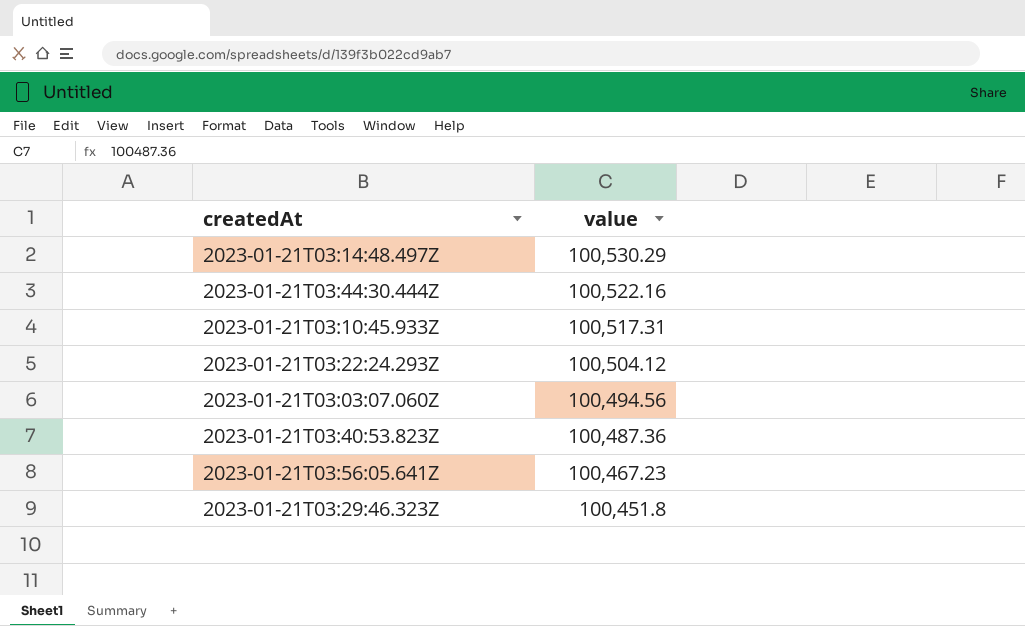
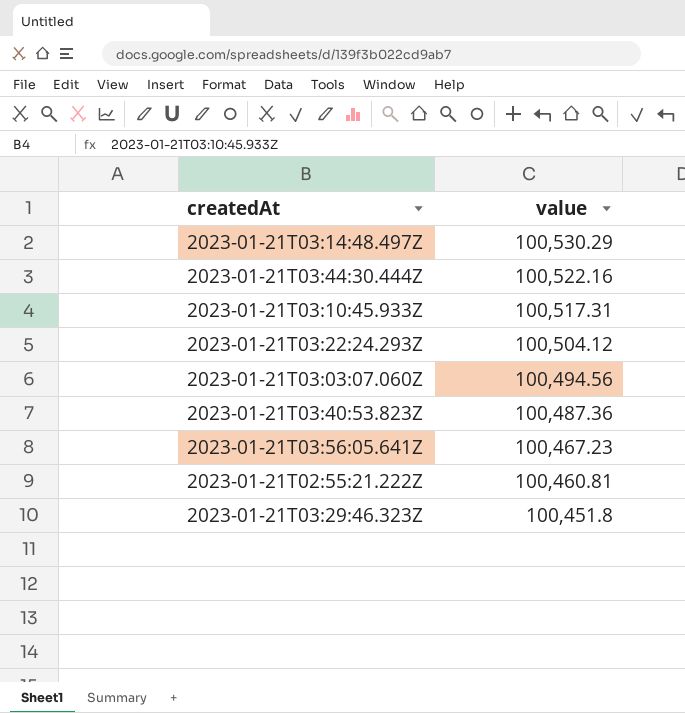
row 2023-01-21T02:55:21.222Z: none -> 100,460.81

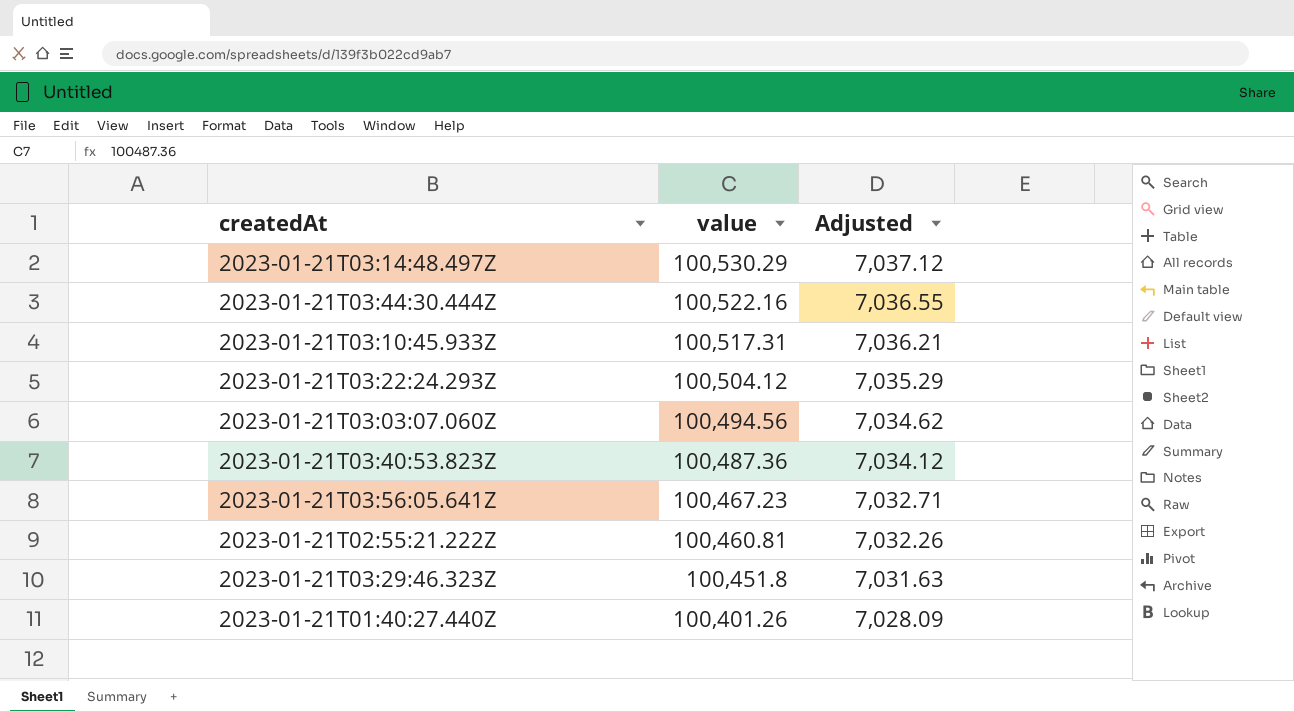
column Adjusted | formula: none -> [value] * 0.07
row 2023-01-21T01:40:27.440Z: none -> 100,401.26 | 7,028.09

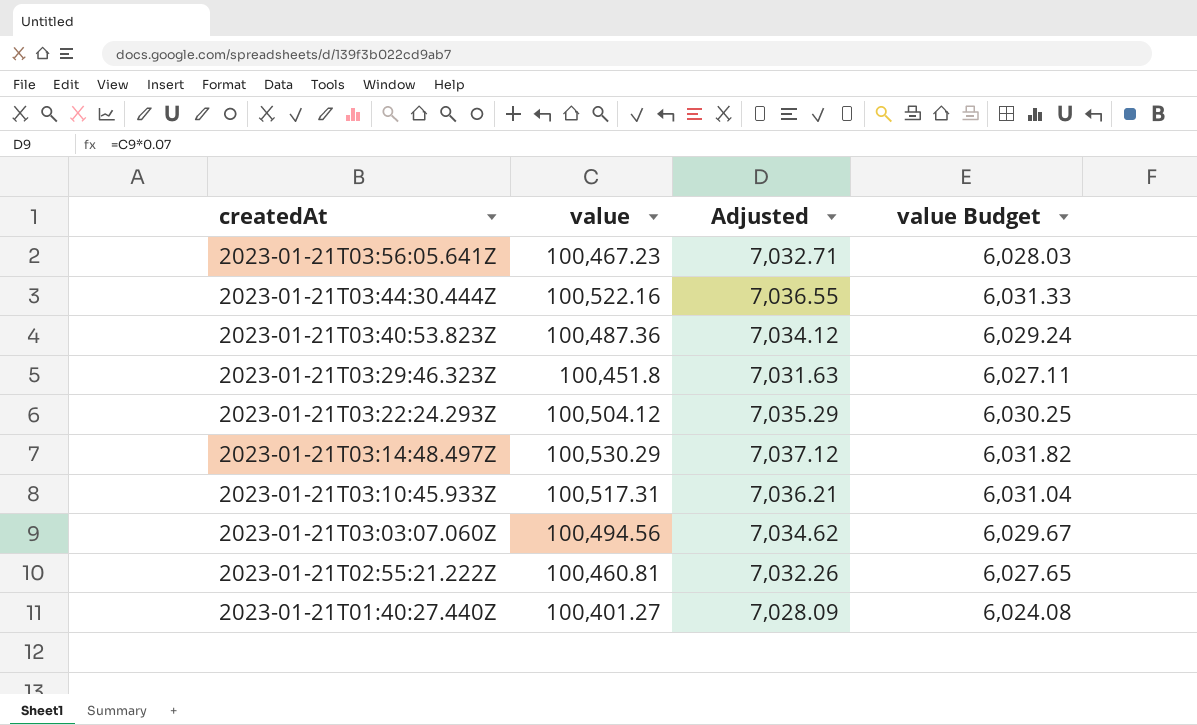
row order: value descending -> createdAt descending
column value Budget | formula: none -> [value] * 0.06
2023-01-21T01:40:27.440Z | value: 100,401.26 -> 100,401.27

